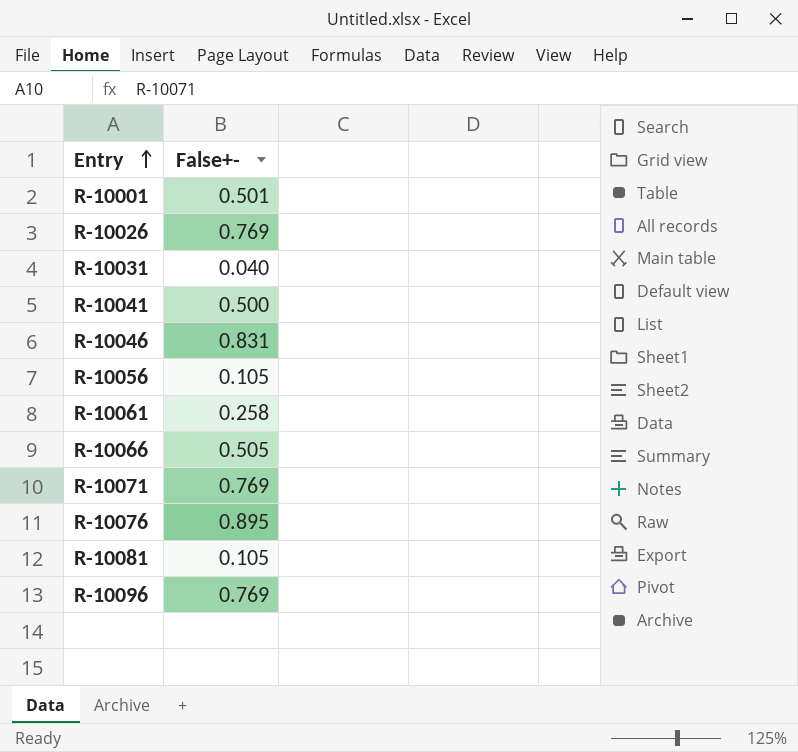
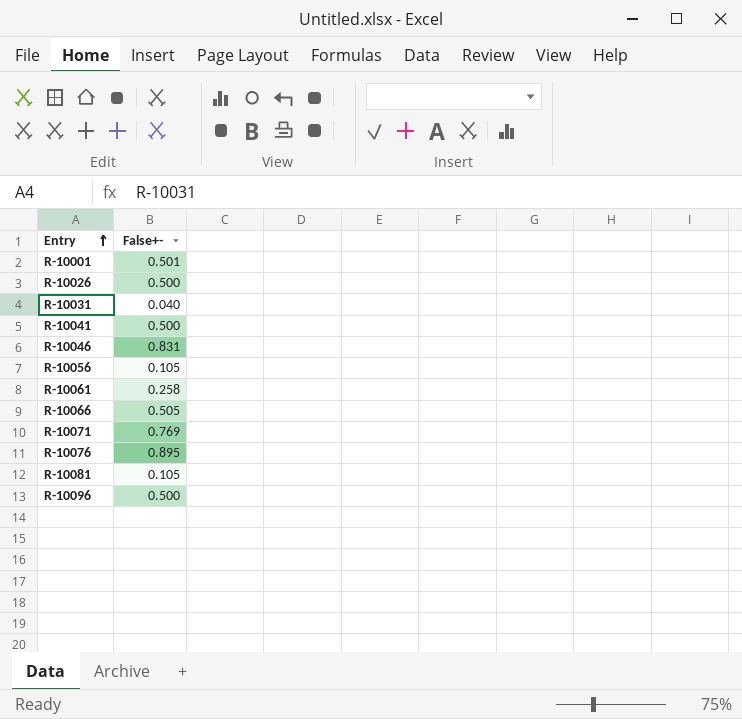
R-10026 | False+-: 0.769 -> 0.500
R-10096 | False+-: 0.769 -> 0.500

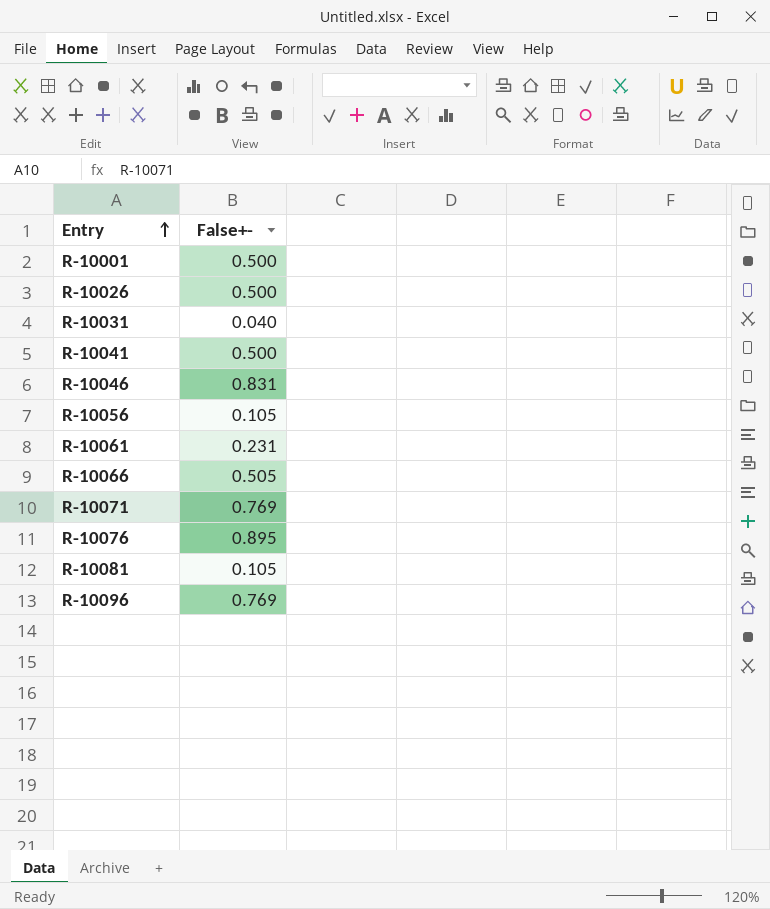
R-10001 | False+-: 0.501 -> 0.500
R-10061 | False+-: 0.258 -> 0.231
R-10096 | False+-: 0.500 -> 0.769

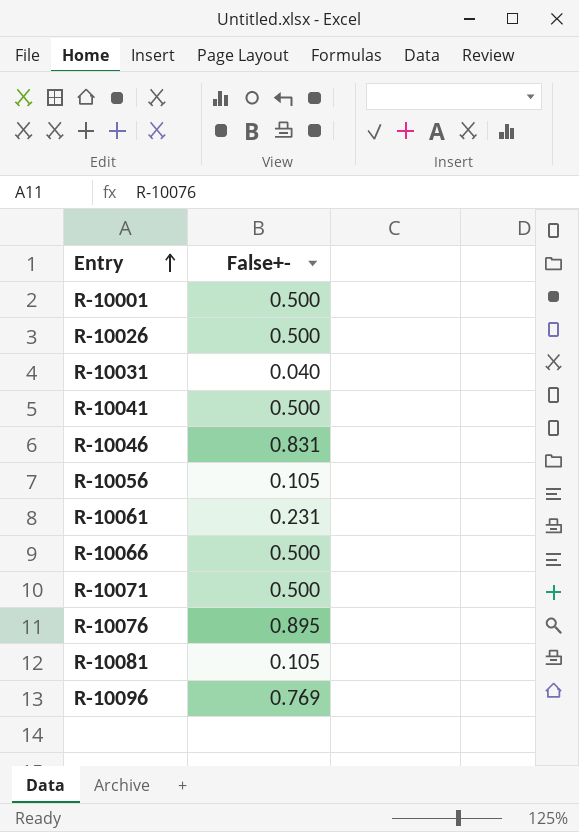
R-10066 | False+-: 0.505 -> 0.500
R-10071 | False+-: 0.769 -> 0.500

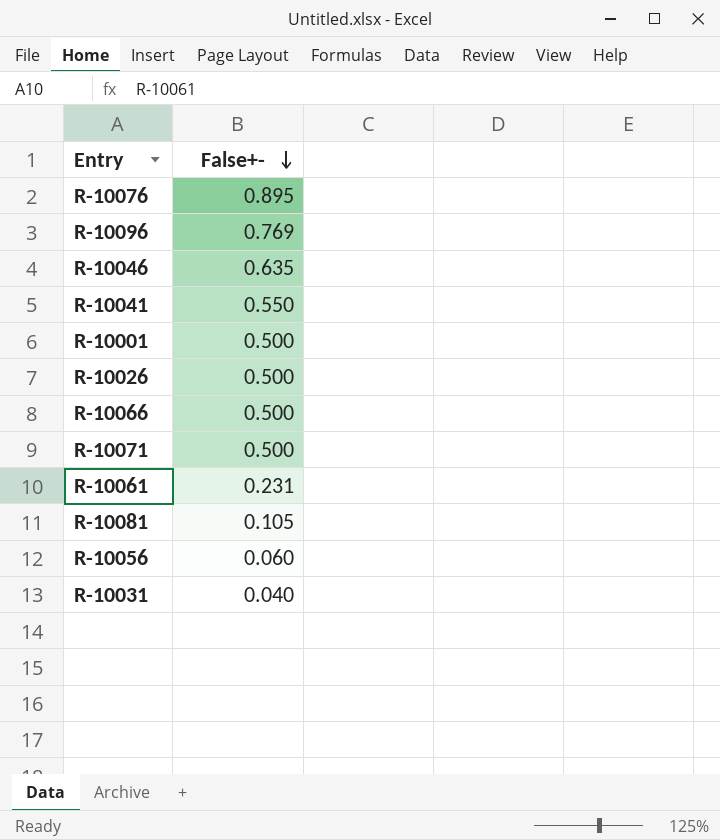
row order: Entry ascending -> False+- descending
R-10046 | False+-: 0.831 -> 0.635
R-10041 | False+-: 0.500 -> 0.550
R-10056 | False+-: 0.105 -> 0.060

